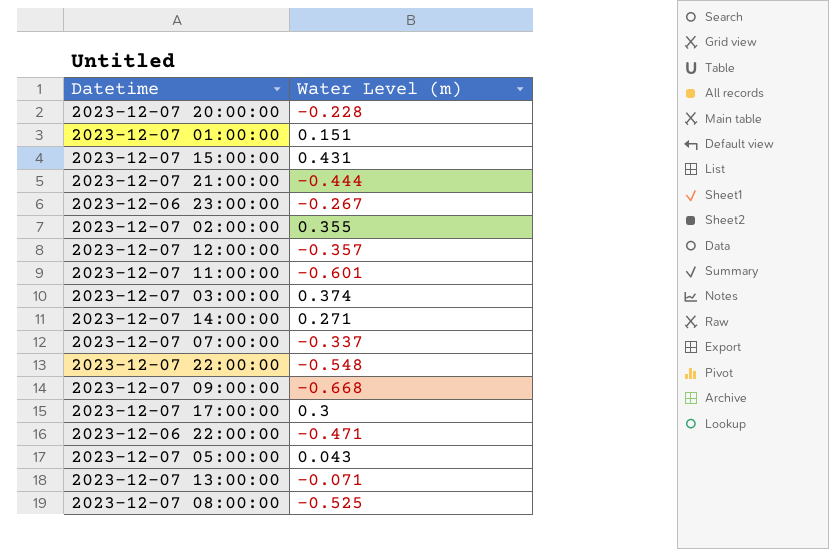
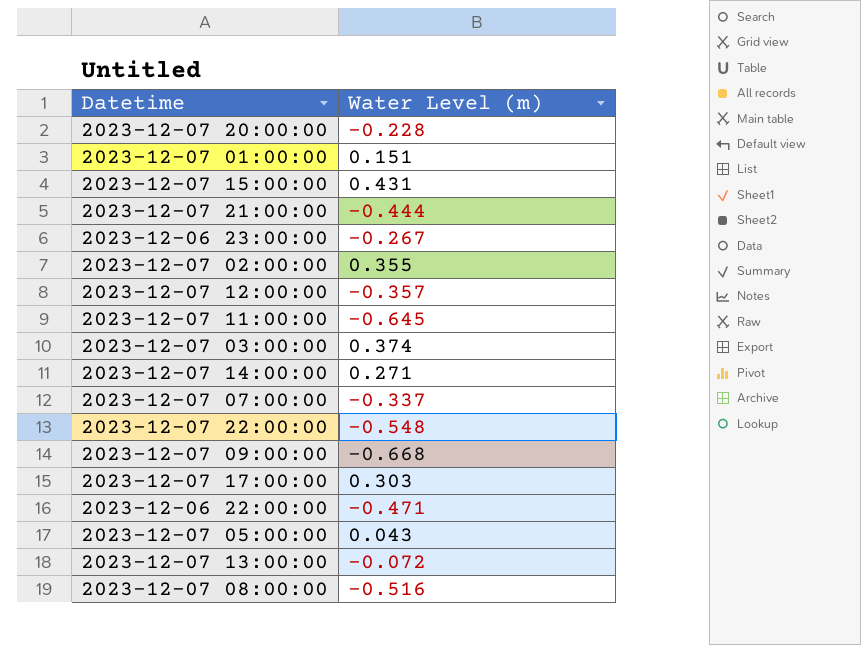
2023-12-07 11:00:00 | Water Level (m): -0.601 -> -0.645
2023-12-07 17:00:00 | Water Level (m): 0.3 -> 0.303
2023-12-07 13:00:00 | Water Level (m): -0.071 -> -0.072
2023-12-07 08:00:00 | Water Level (m): -0.525 -> -0.516

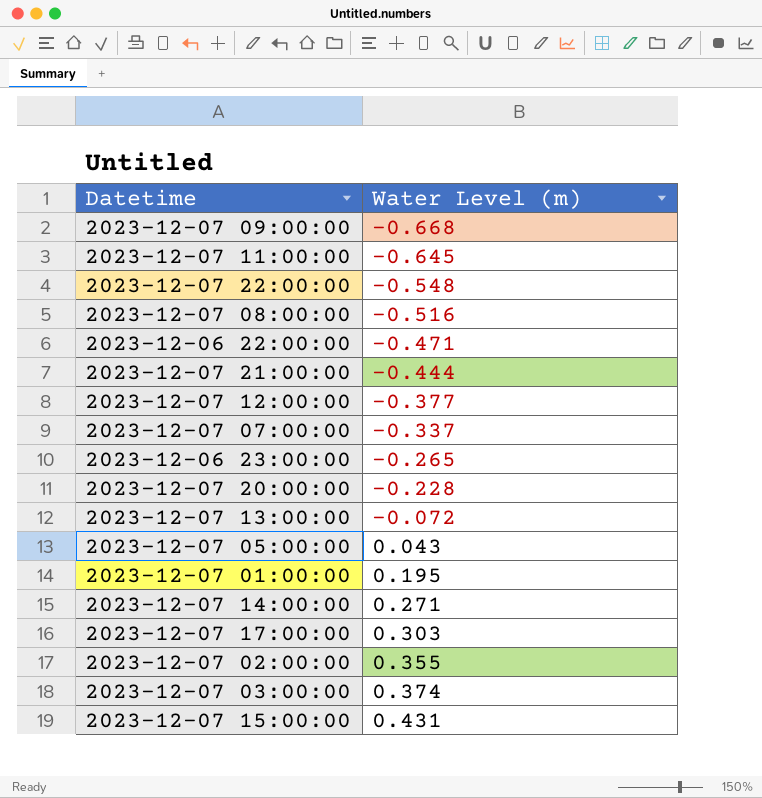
row order: none -> Water Level (m) ascending
2023-12-07 12:00:00 | Water Level (m): -0.357 -> -0.377
2023-12-06 23:00:00 | Water Level (m): -0.267 -> -0.265
2023-12-07 01:00:00 | Water Level (m): 0.151 -> 0.195

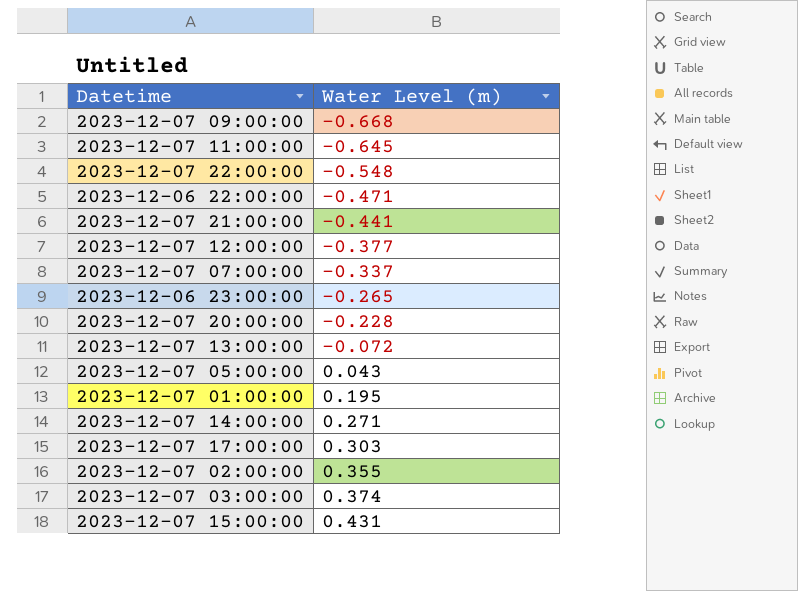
row 2023-12-07 08:00:00: -0.516 -> none
2023-12-07 21:00:00 | Water Level (m): -0.444 -> -0.441

